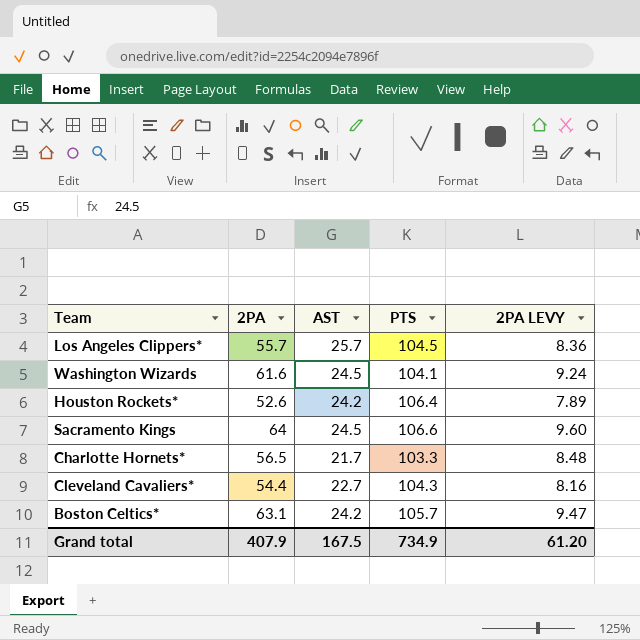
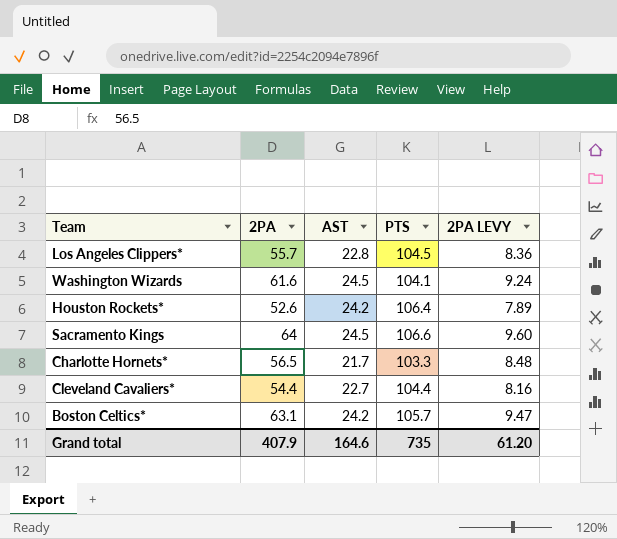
Los Angeles Clippers* | AST: 25.7 -> 22.8
Cleveland Cavaliers* | PTS: 104.3 -> 104.4
Grand total | AST: 167.5 -> 164.6
Grand total | PTS: 734.9 -> 735

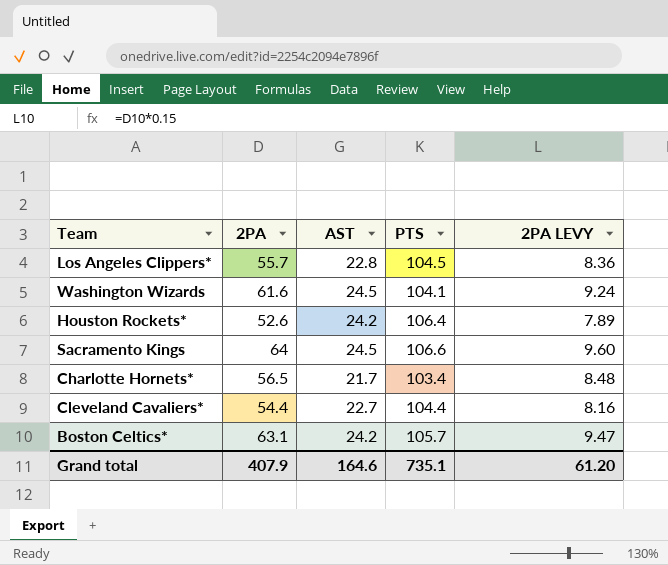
Charlotte Hornets* | PTS: 103.3 -> 103.4
Grand total | PTS: 735 -> 735.1

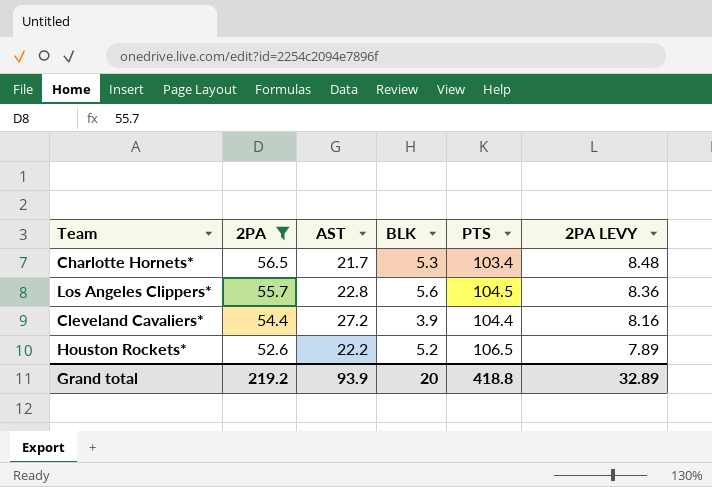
filter: none -> 2PA <= 56.5
row order: none -> 2PA descending
column BLK | position: none -> 4
Cleveland Cavaliers* | AST: 22.7 -> 27.2
Houston Rockets* | AST: 24.2 -> 22.2
Houston Rockets* | PTS: 106.4 -> 106.5
Grand total | 2PA: 407.9 -> 219.2
Grand total | AST: 164.6 -> 93.9
Grand total | PTS: 735.1 -> 418.8
Grand total | 2PA LEVY: 61.20 -> 32.89

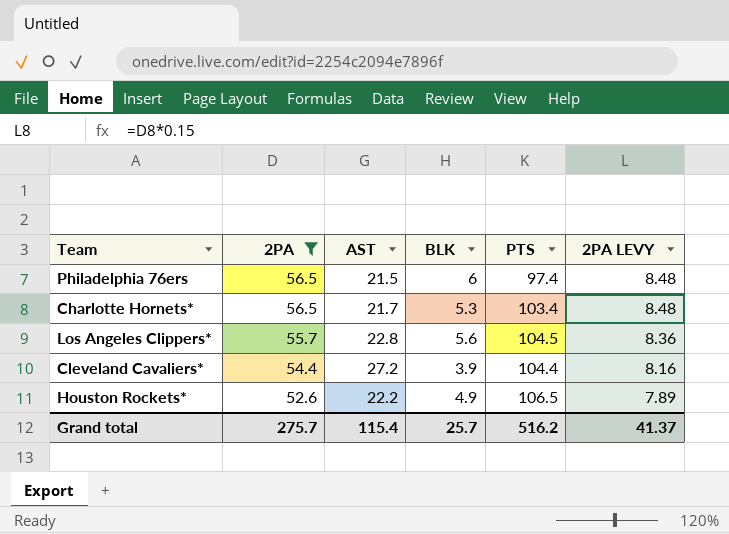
row Philadelphia 76ers: none -> 56.5 | 21.5 | 6 | 97.4 | 8.48
Houston Rockets* | BLK: 5.2 -> 4.9
Grand total | 2PA: 219.2 -> 275.7
Grand total | AST: 93.9 -> 115.4
Grand total | BLK: 20 -> 25.7
Grand total | PTS: 418.8 -> 516.2
Grand total | 2PA LEVY: 32.89 -> 41.37

